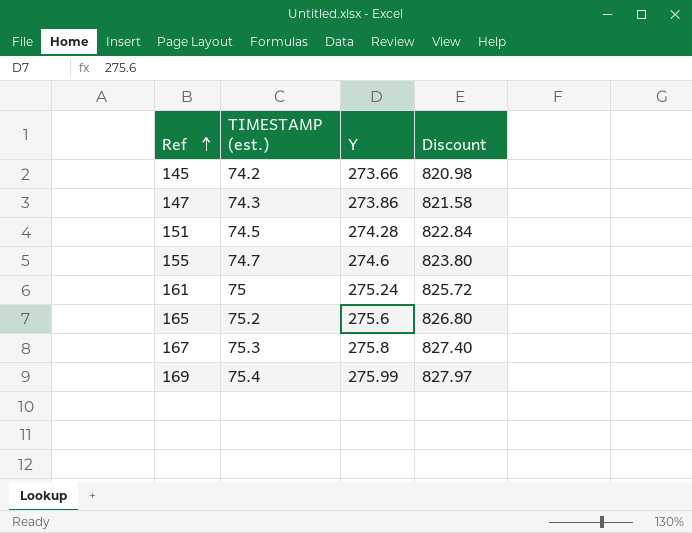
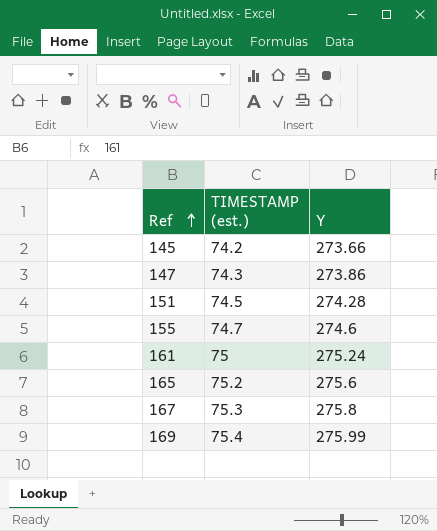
column Discount | formula: [Y] * 3 -> none

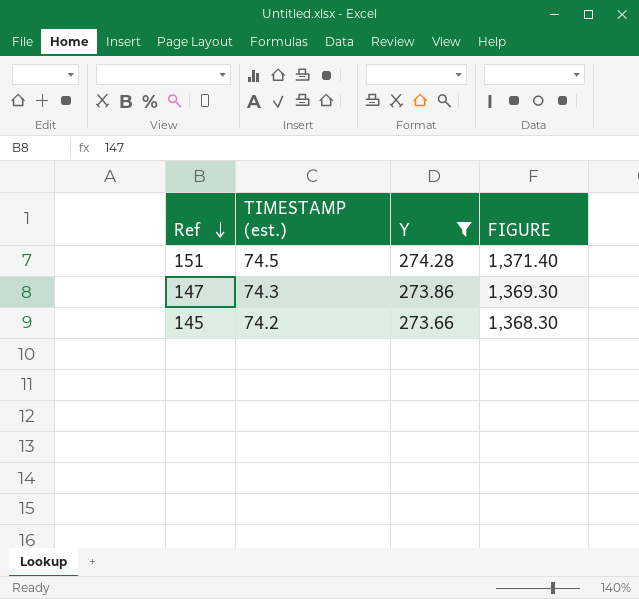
filter: none -> Y <= 274.28
row order: Ref ascending -> Ref descending
column FIGURE | formula: none -> [Y] * 5

